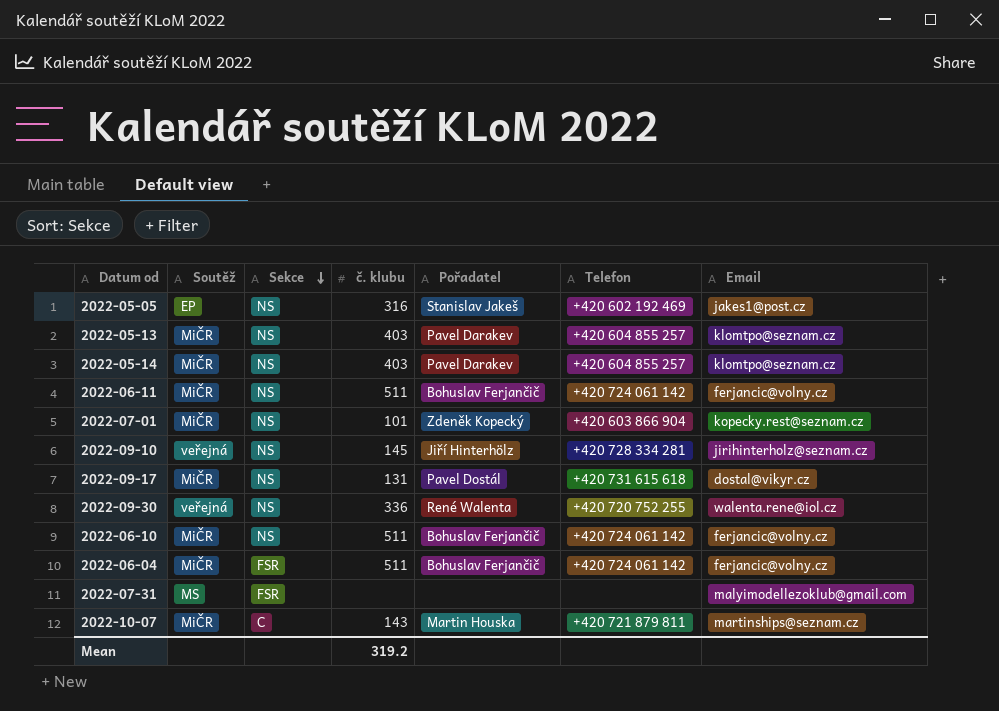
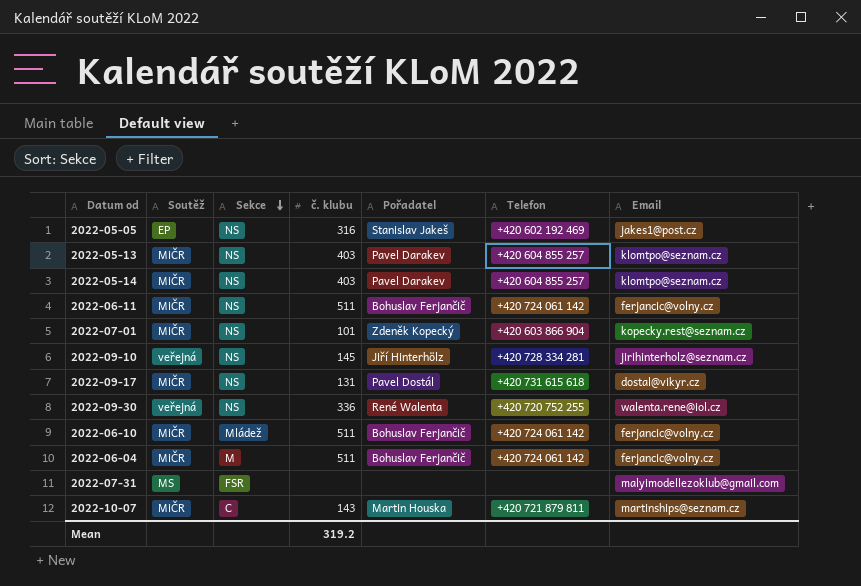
2022-06-10 | Sekce: NS -> Mládež
2022-06-04 | Sekce: FSR -> M

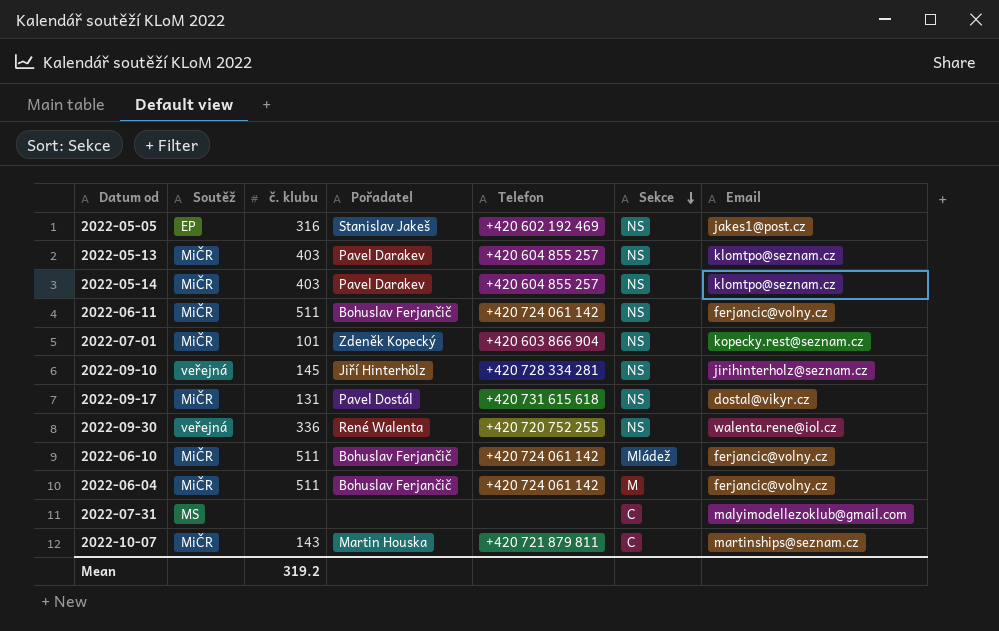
column Sekce | position: 3 -> 6
2022-07-31 | Sekce: FSR -> C

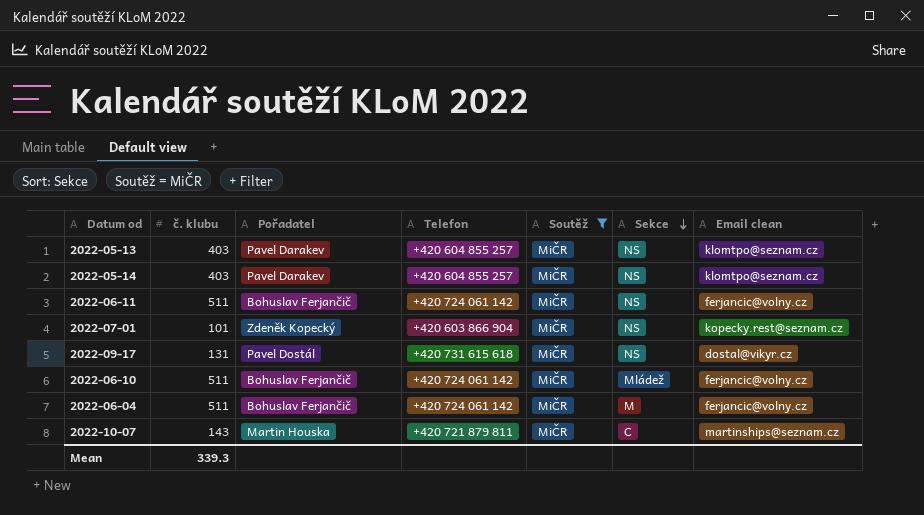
filter: none -> Soutěž = MiČR
column Soutěž | position: 2 -> 5
column name: Email -> Email clean
Mean | č. klubu: 319.2 -> 339.3

